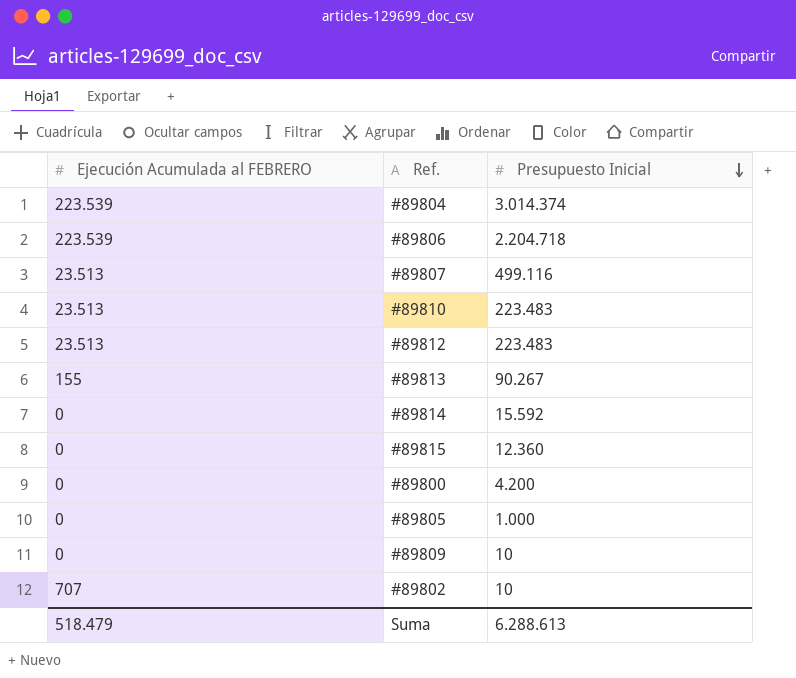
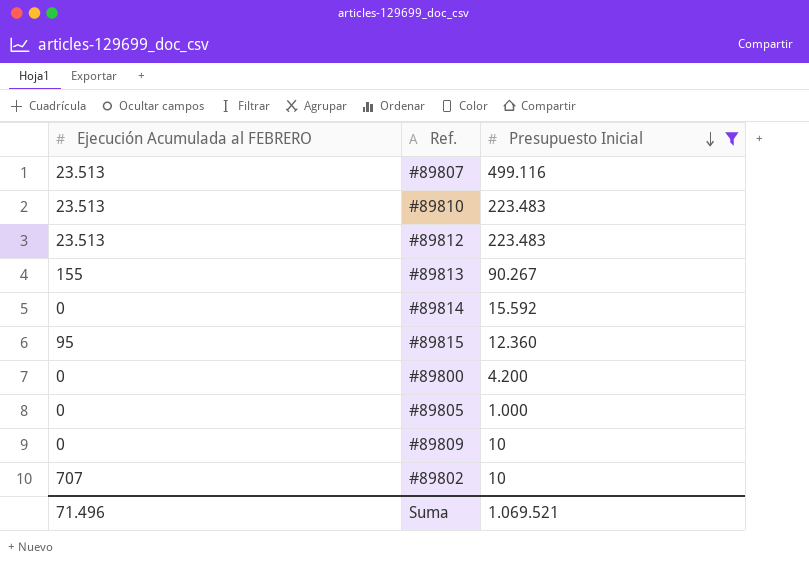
filter: none -> Presupuesto Inicial <= 499.116
#89815 | Ejecución Acumulada al FEBRERO: 0 -> 95
Suma | Ejecución Acumulada al FEBRERO: 518.479 -> 71.496
Suma | Presupuesto Inicial: 6.288.613 -> 1.069.521

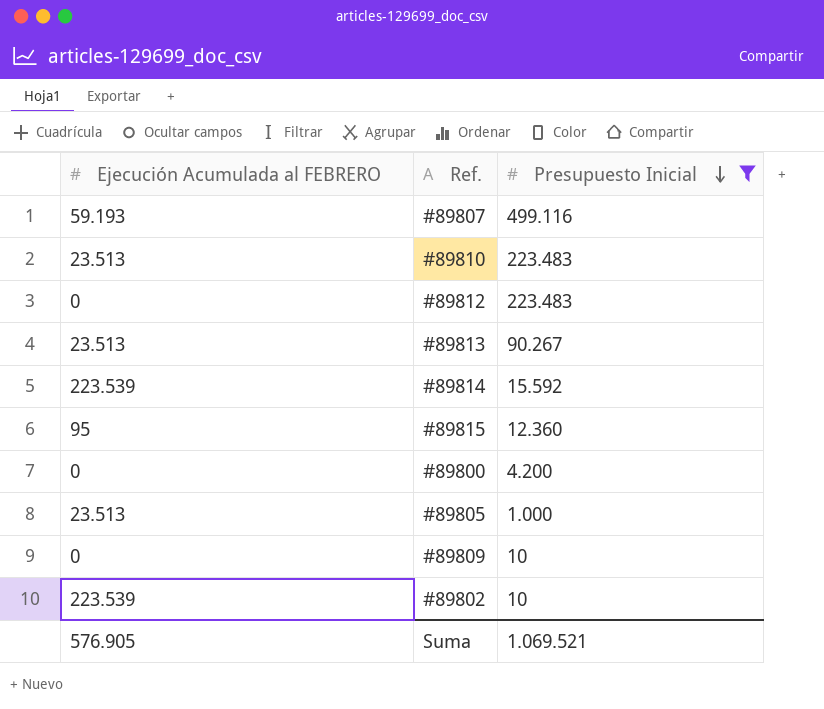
#89807 | Ejecución Acumulada al FEBRERO: 23.513 -> 59.193
#89812 | Ejecución Acumulada al FEBRERO: 23.513 -> 0
#89813 | Ejecución Acumulada al FEBRERO: 155 -> 23.513
#89814 | Ejecución Acumulada al FEBRERO: 0 -> 223.539
#89805 | Ejecución Acumulada al FEBRERO: 0 -> 23.513
#89802 | Ejecución Acumulada al FEBRERO: 707 -> 223.539
Suma | Ejecución Acumulada al FEBRERO: 71.496 -> 576.905

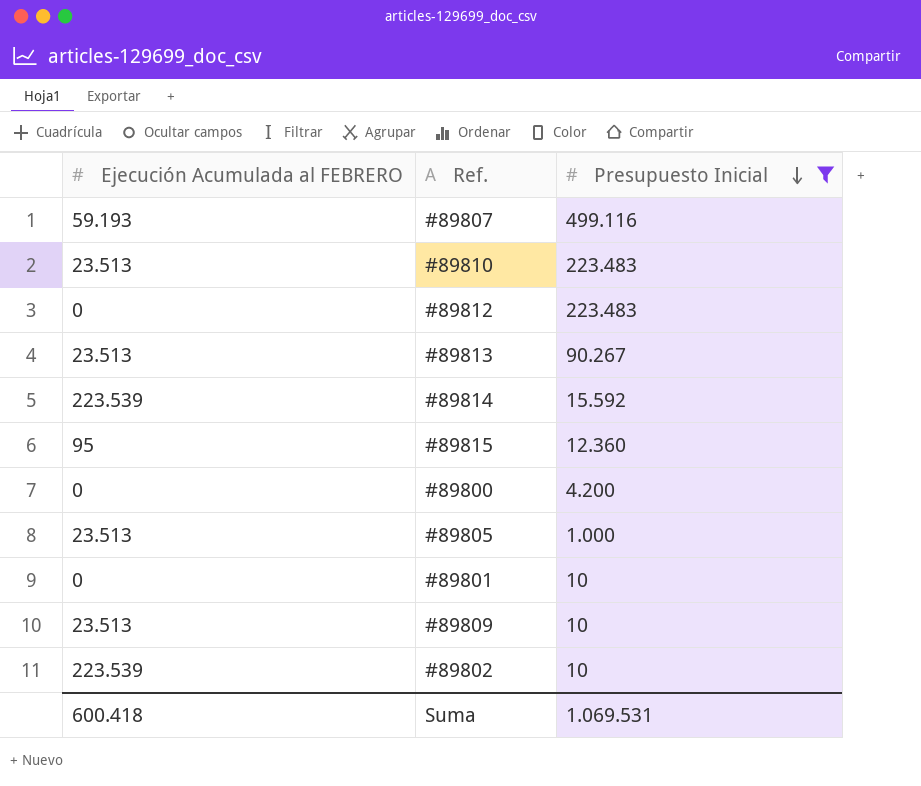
row #89801: none -> 0 | 10
#89809 | Ejecución Acumulada al FEBRERO: 0 -> 23.513
Suma | Ejecución Acumulada al FEBRERO: 576.905 -> 600.418
Suma | Presupuesto Inicial: 1.069.521 -> 1.069.531

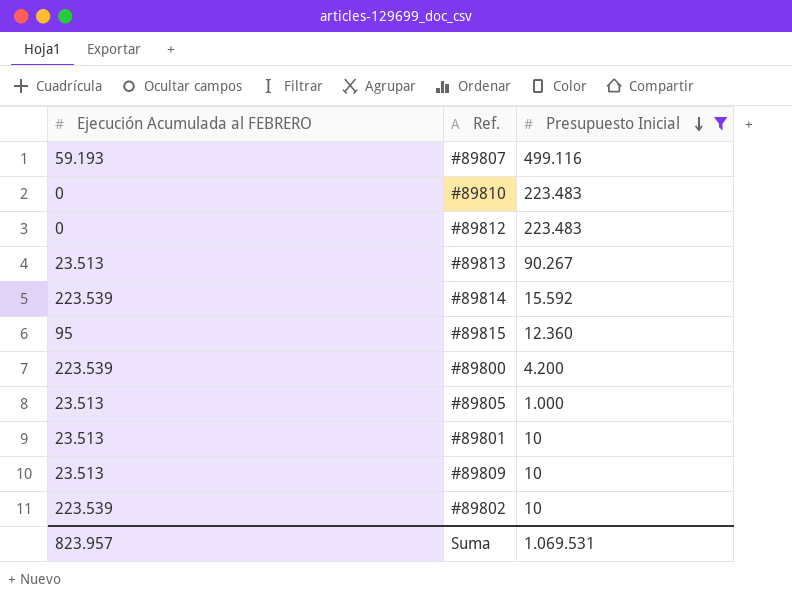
#89810 | Ejecución Acumulada al FEBRERO: 23.513 -> 0
#89800 | Ejecución Acumulada al FEBRERO: 0 -> 223.539
#89801 | Ejecución Acumulada al FEBRERO: 0 -> 23.513
Suma | Ejecución Acumulada al FEBRERO: 600.418 -> 823.957

